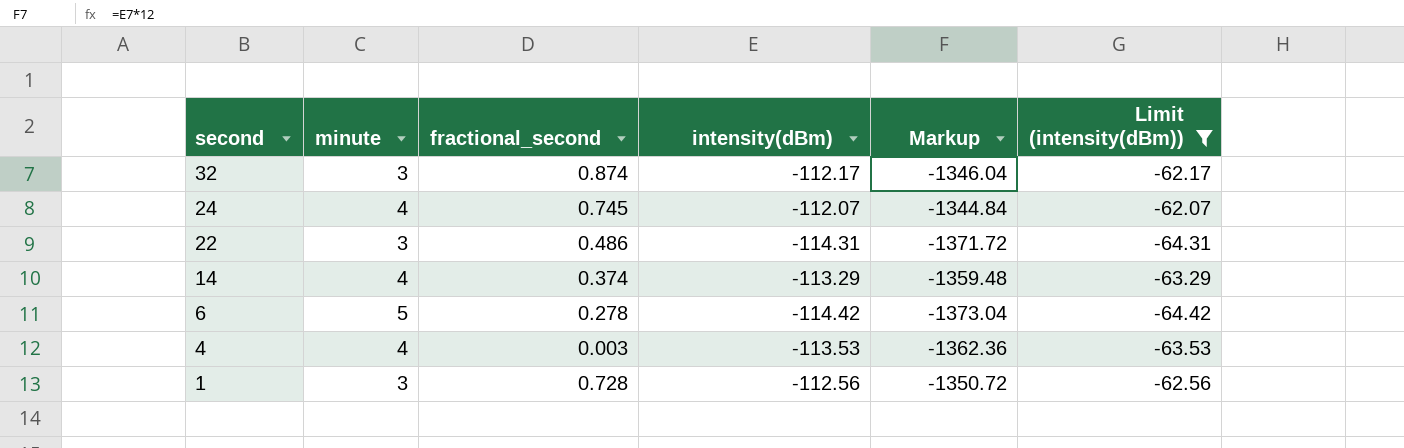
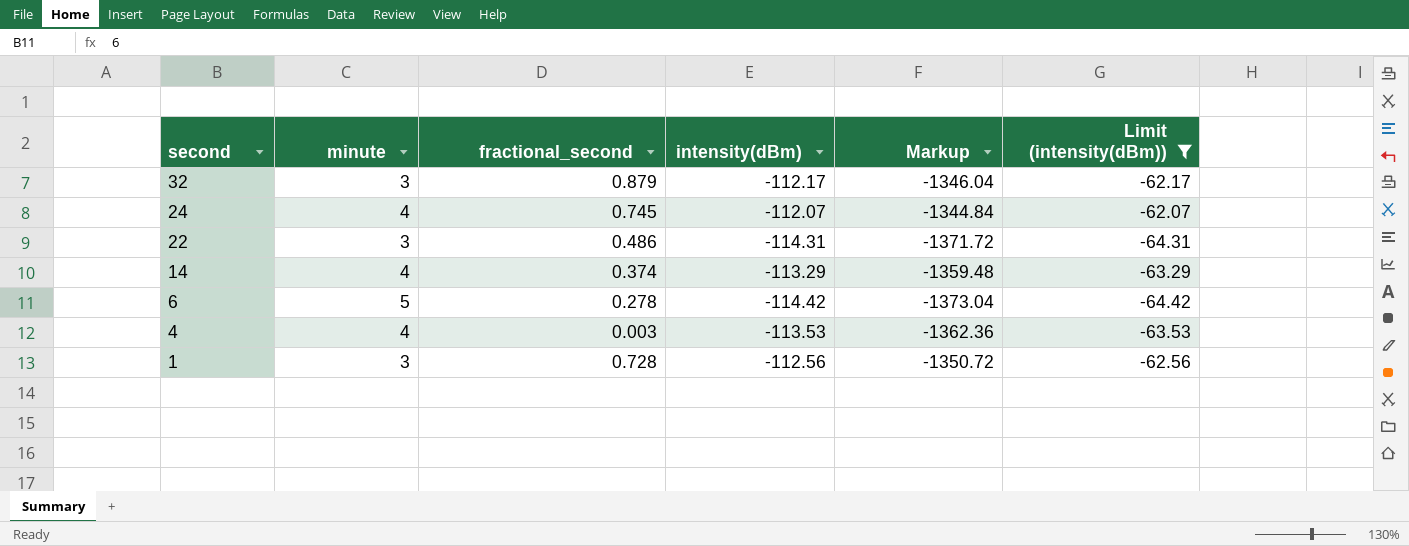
32 | fractional_second: 0.874 -> 0.879

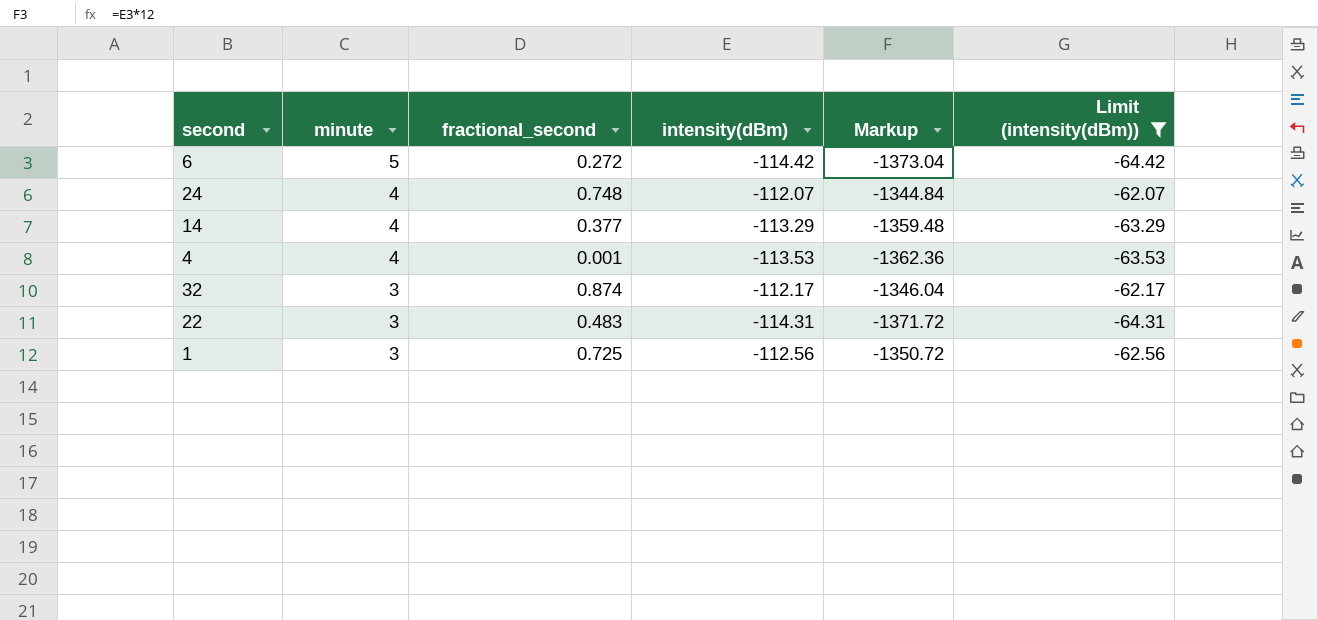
row order: second descending -> minute descending
6 | fractional_second: 0.278 -> 0.272
24 | fractional_second: 0.745 -> 0.748
14 | fractional_second: 0.374 -> 0.377
4 | fractional_second: 0.003 -> 0.001
32 | fractional_second: 0.879 -> 0.874
22 | fractional_second: 0.486 -> 0.483
1 | fractional_second: 0.728 -> 0.725

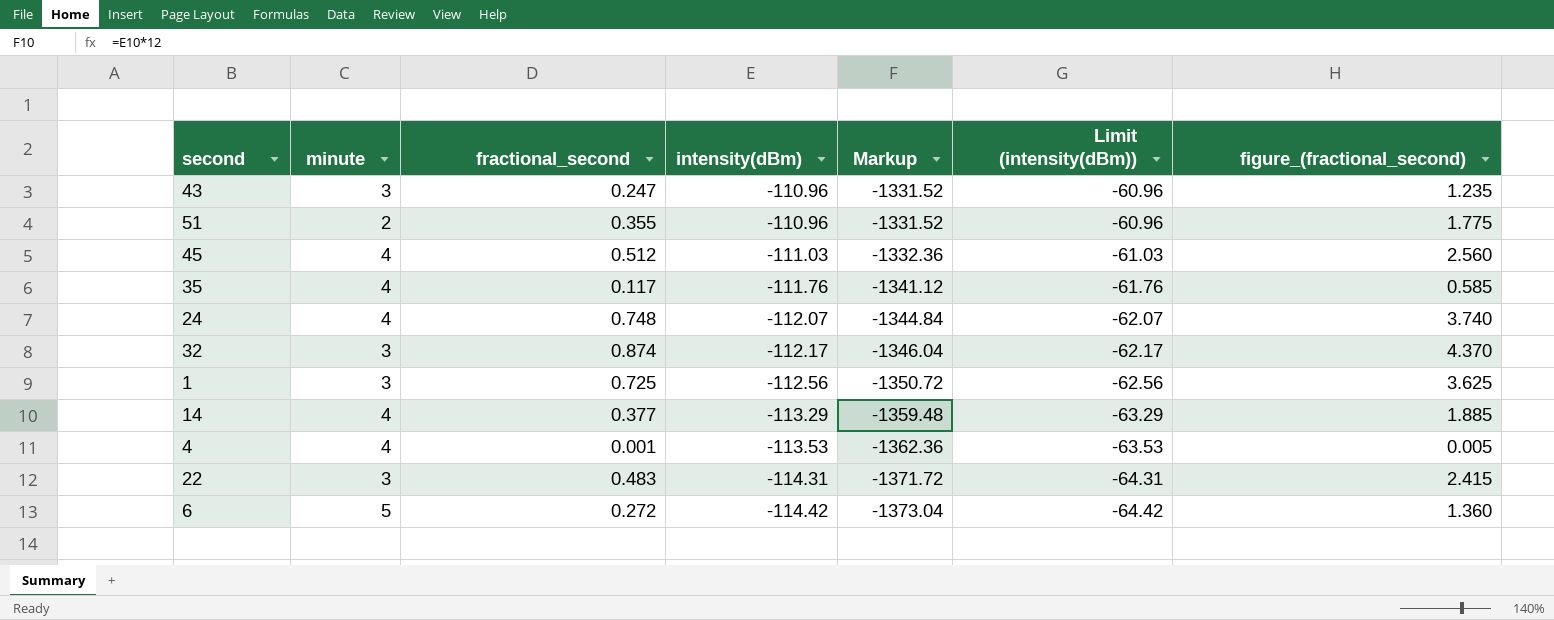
filter: Limit (intensity(dBm)) <= -62.07 -> none
row order: minute descending -> intensity(dBm) descending
column figure_(fractional_second) | formula: none -> [fractional_second] * 5

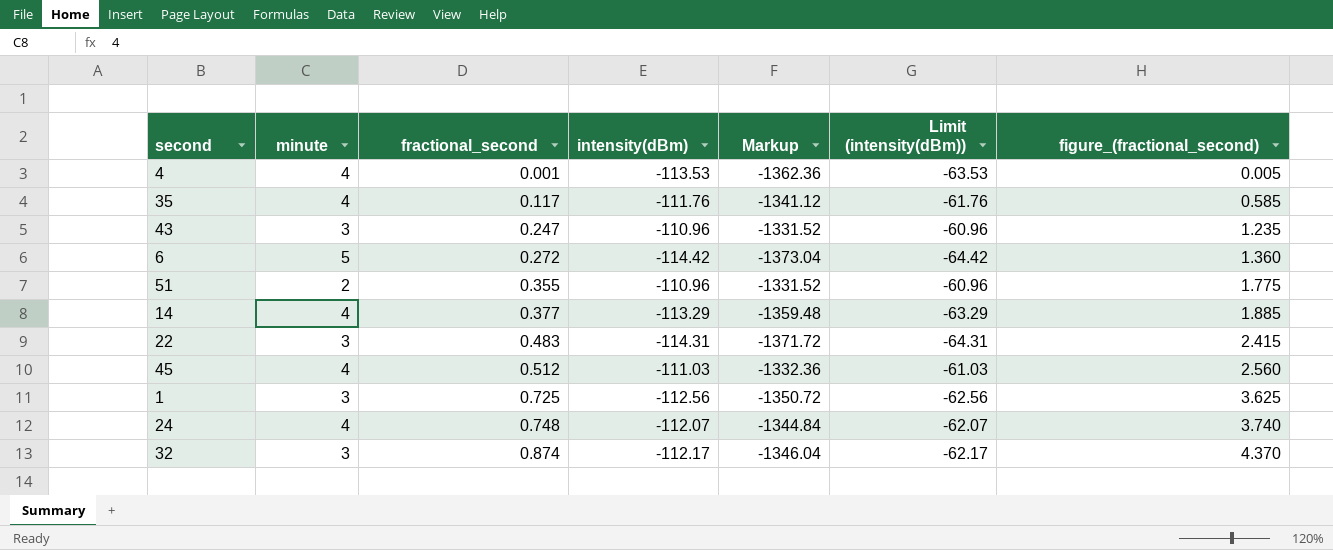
row order: intensity(dBm) descending -> fractional_second ascending

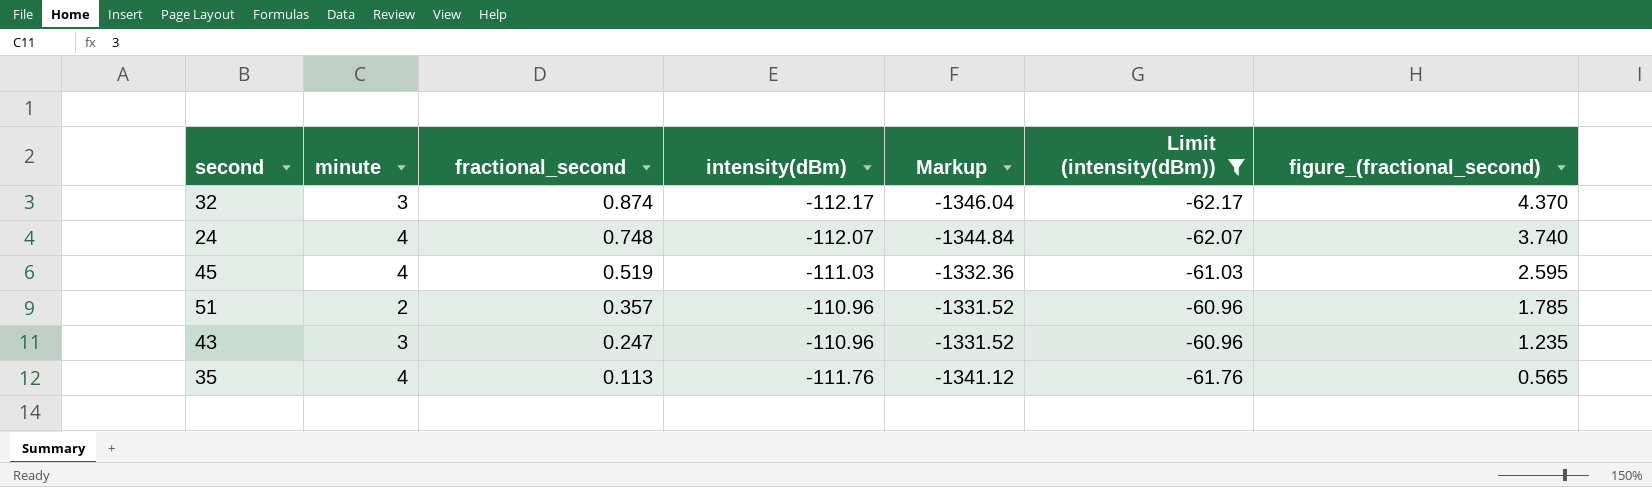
filter: none -> Limit (intensity(dBm)) >= -62.17
row order: fractional_second ascending -> fractional_second descending
45 | fractional_second: 0.512 -> 0.519
45 | figure_(fractional_second): 2.560 -> 2.595
51 | fractional_second: 0.355 -> 0.357
51 | figure_(fractional_second): 1.775 -> 1.785
35 | fractional_second: 0.117 -> 0.113
35 | figure_(fractional_second): 0.585 -> 0.565

